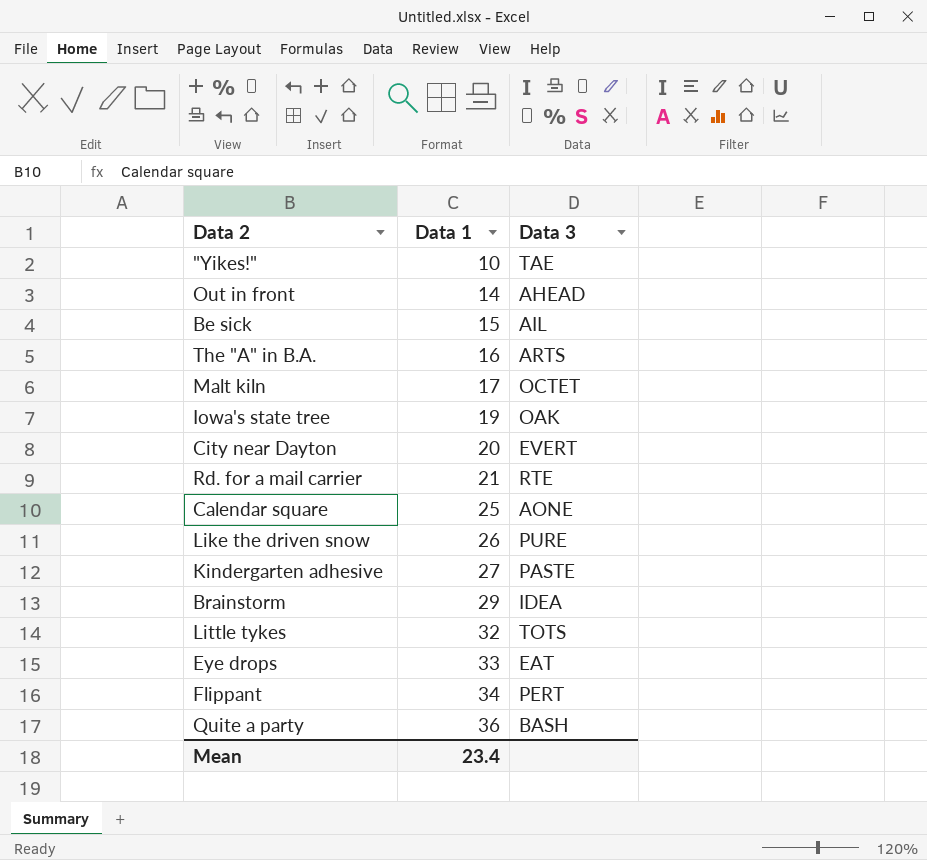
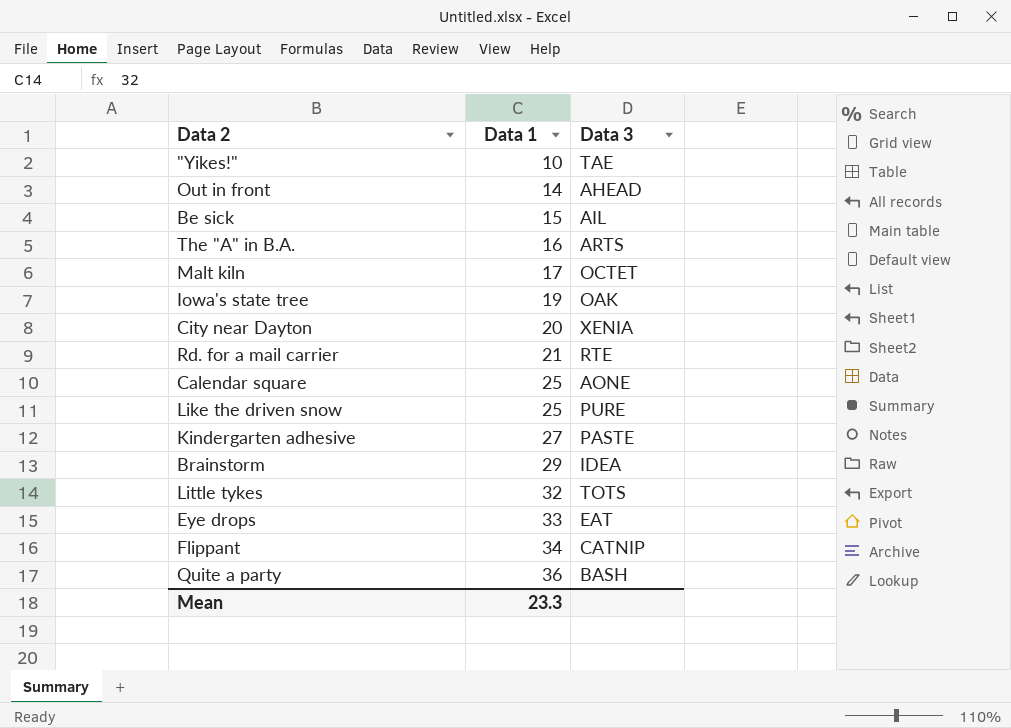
City near Dayton | Data 3: EVERT -> XENIA
Like the driven snow | Data 1: 26 -> 25
Flippant | Data 3: PERT -> CATNIP
Mean | Data 1: 23.4 -> 23.3

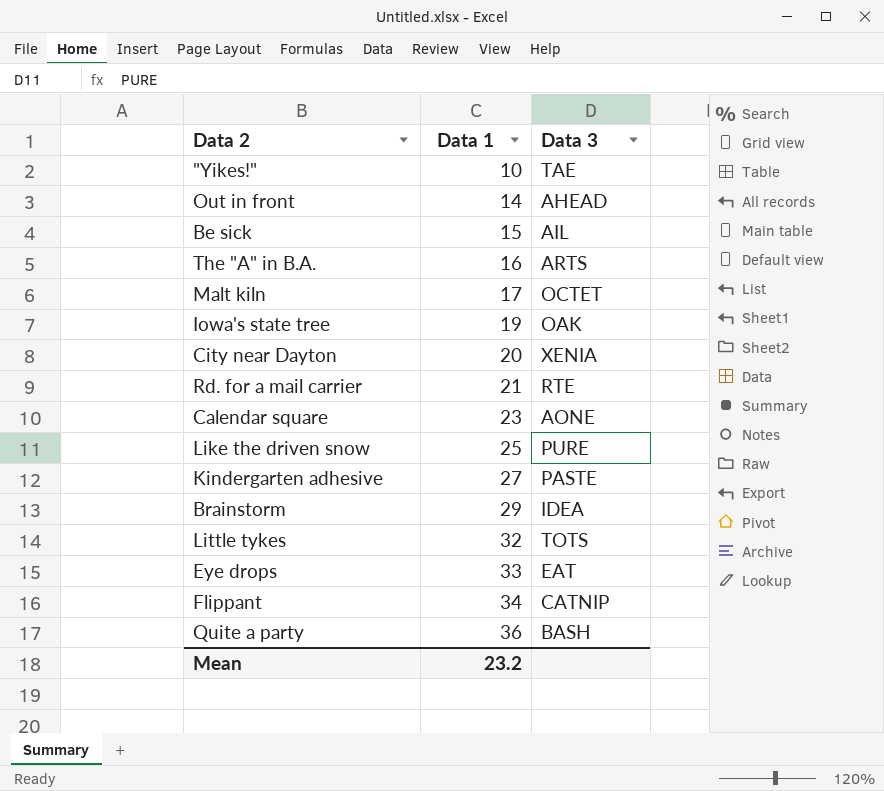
Calendar square | Data 1: 25 -> 23
Mean | Data 1: 23.3 -> 23.2

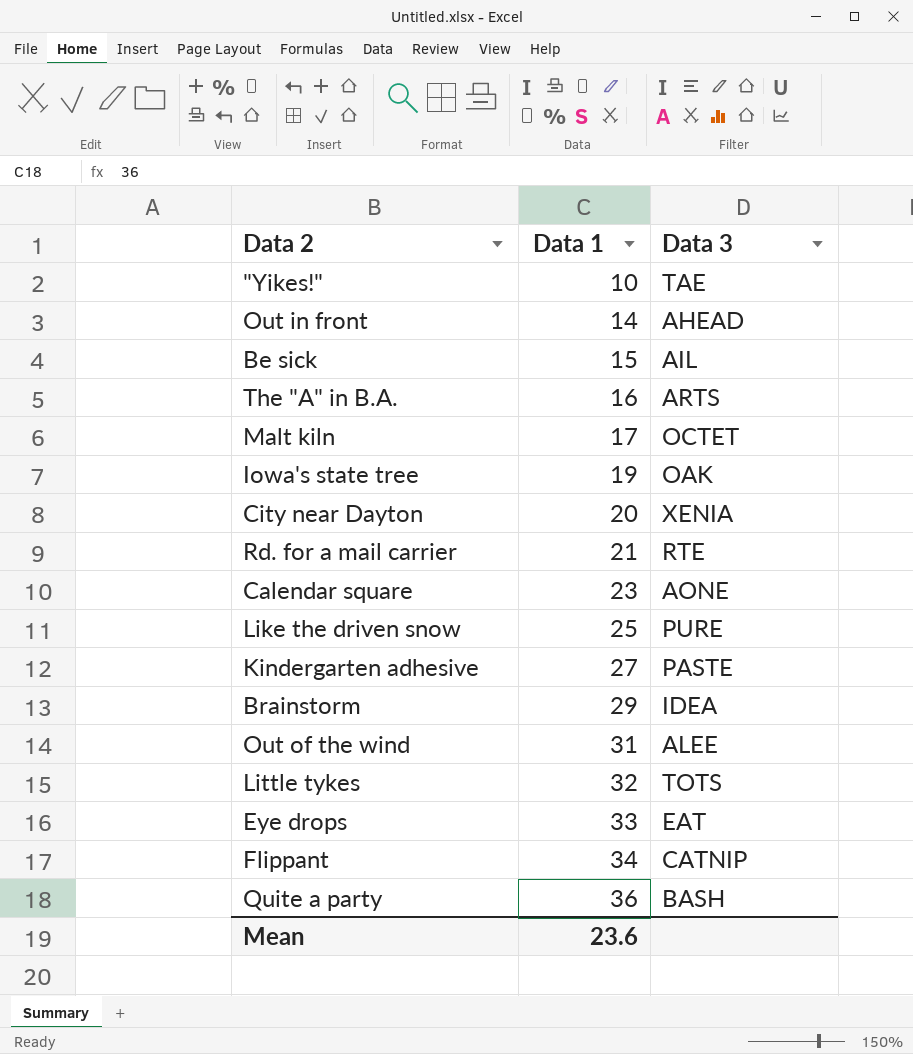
row Out of the wind: none -> 31 | ALEE
Mean | Data 1: 23.2 -> 23.6

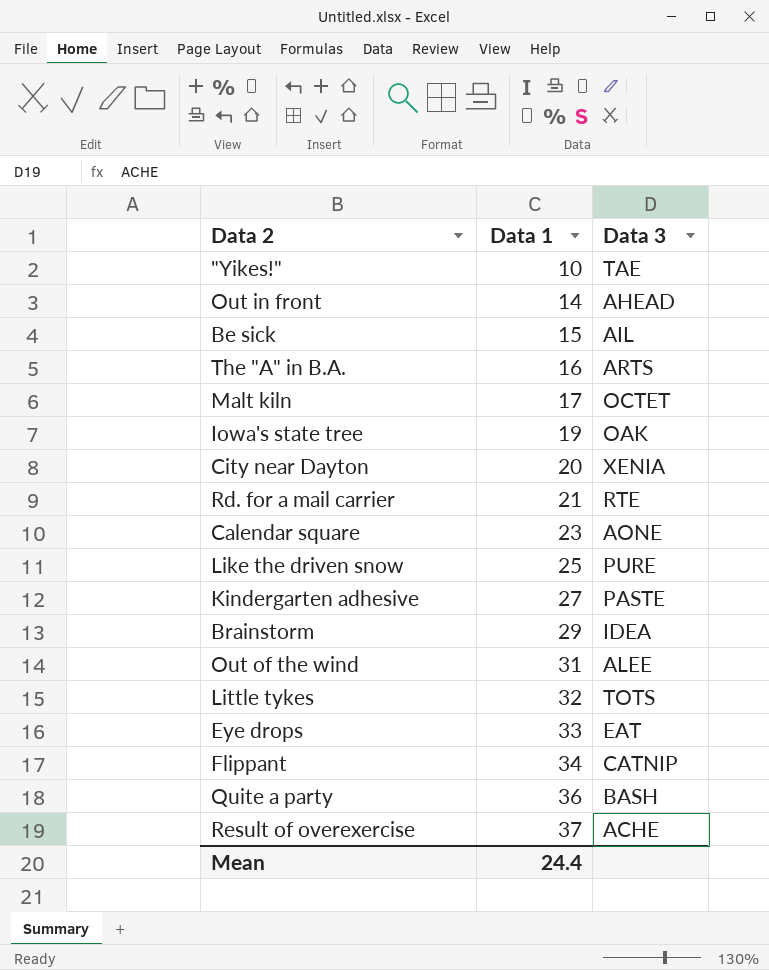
row Result of overexercise: none -> 37 | ACHE
Mean | Data 1: 23.6 -> 24.4

